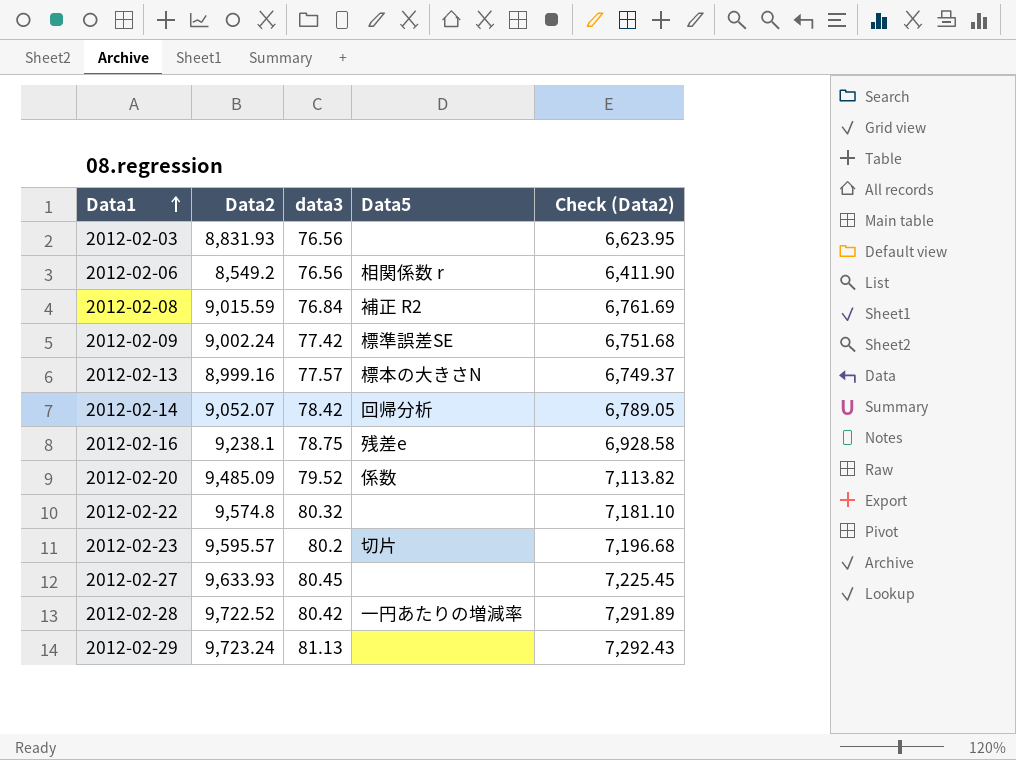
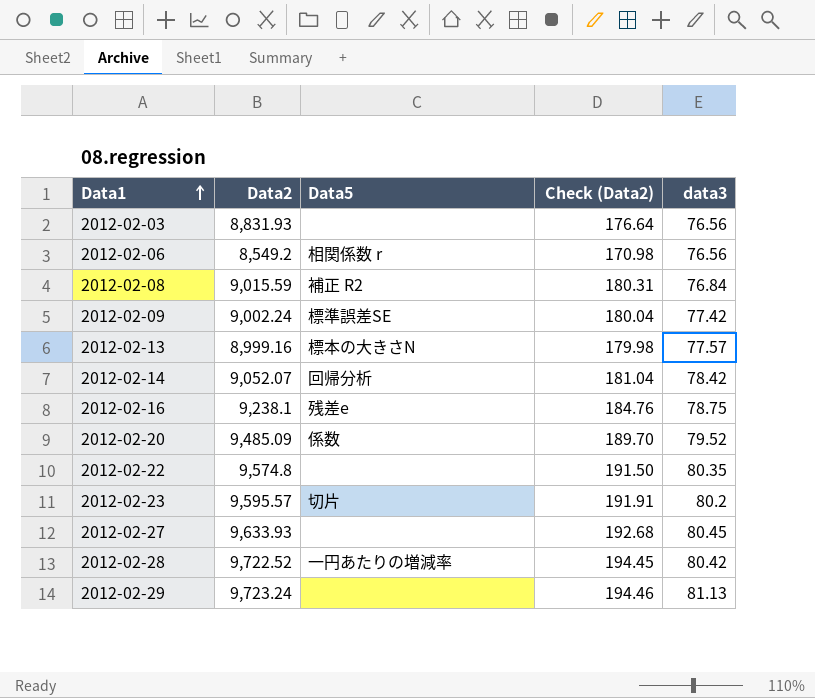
column Check (Data2) | formula: [Data2] * 0.75 -> [Data2] * 0.02
column data3 | position: 3 -> 5
2012-02-22 | data3: 80.32 -> 80.35

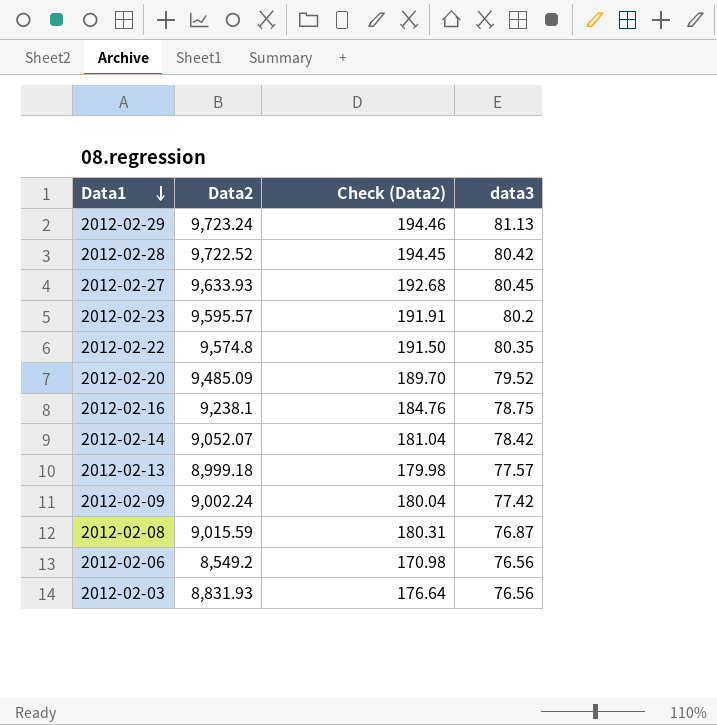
row order: Data1 ascending -> Data1 descending
column Data5 | position: 3 -> none
2012-02-13 | Data2: 8,999.16 -> 8,999.18
2012-02-08 | data3: 76.84 -> 76.87

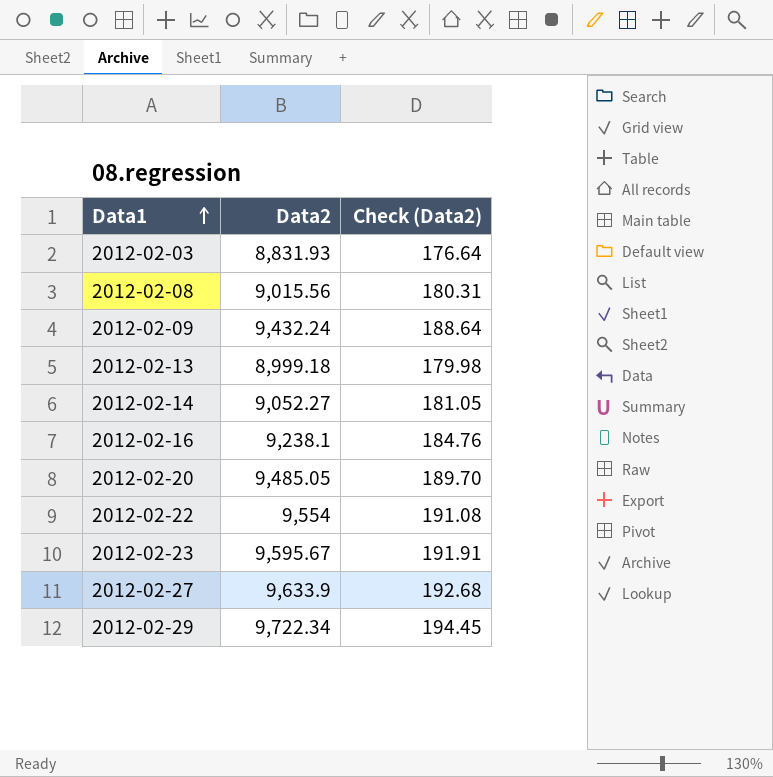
row order: Data1 descending -> Data1 ascending
column data3 | position: 4 -> none
row 2012-02-28: 9,722.52 | 194.45 | 80.42 -> none
row 2012-02-06: 8,549.2 | 170.98 | 76.56 -> none
2012-02-08 | Data2: 9,015.59 -> 9,015.56
2012-02-09 | Data2: 9,002.24 -> 9,432.24
2012-02-09 | Check (Data2): 180.04 -> 188.64
2012-02-14 | Data2: 9,052.07 -> 9,052.27
2012-02-14 | Check (Data2): 181.04 -> 181.05
2012-02-20 | Data2: 9,485.09 -> 9,485.05
2012-02-22 | Data2: 9,574.8 -> 9,554
2012-02-22 | Check (Data2): 191.50 -> 191.08
2012-02-23 | Data2: 9,595.57 -> 9,595.67
2012-02-27 | Data2: 9,633.93 -> 9,633.9
2012-02-29 | Data2: 9,723.24 -> 9,722.34
2012-02-29 | Check (Data2): 194.46 -> 194.45

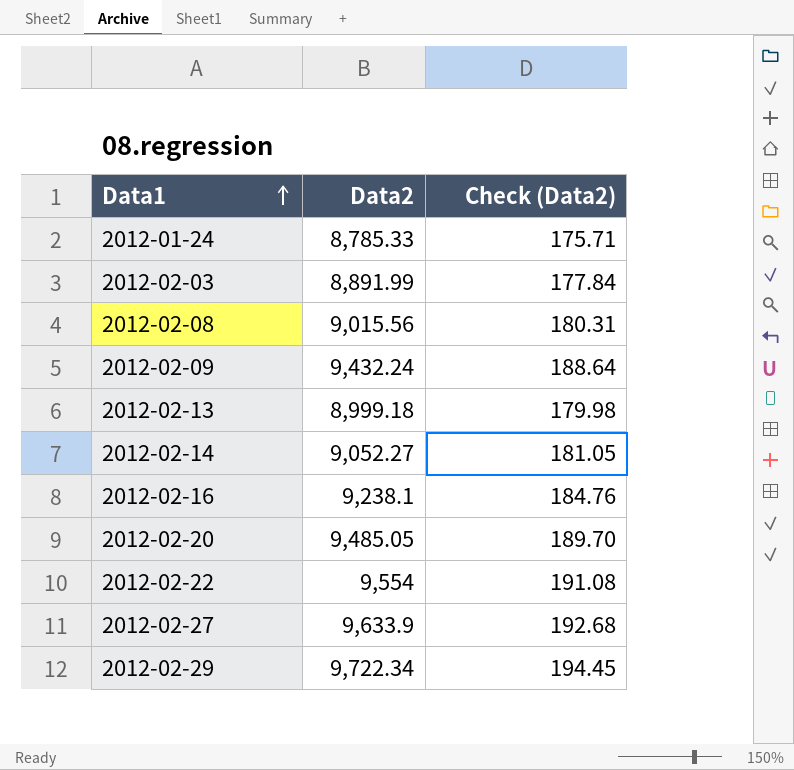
row 2012-02-23: 9,595.67 | 191.91 -> none
row 2012-01-24: none -> 8,785.33 | 175.71
2012-02-03 | Data2: 8,831.93 -> 8,891.99
2012-02-03 | Check (Data2): 176.64 -> 177.84

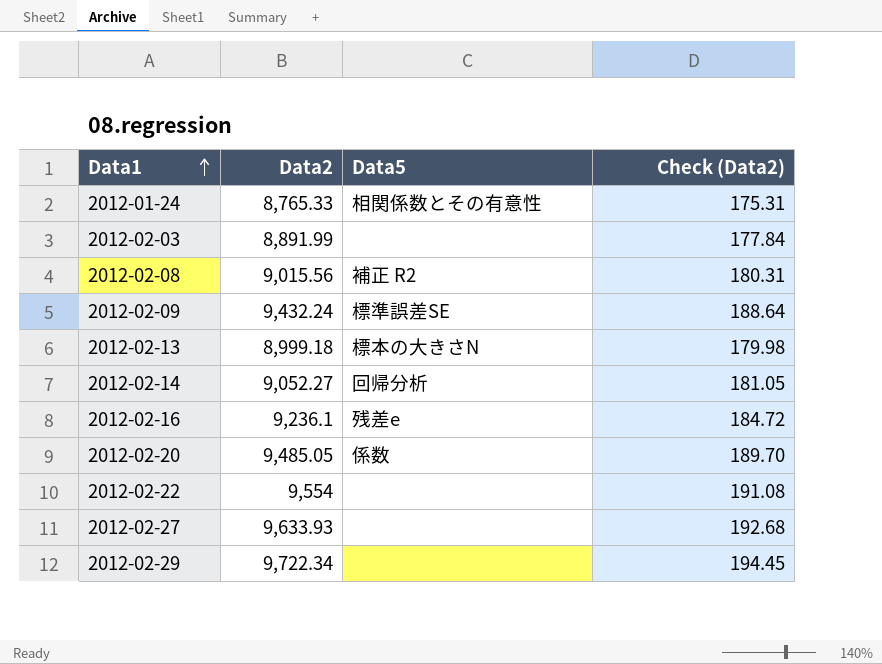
column Data5 | position: none -> 3
2012-01-24 | Data2: 8,785.33 -> 8,765.33
2012-01-24 | Check (Data2): 175.71 -> 175.31
2012-02-16 | Data2: 9,238.1 -> 9,236.1
2012-02-16 | Check (Data2): 184.76 -> 184.72
2012-02-27 | Data2: 9,633.9 -> 9,633.93

